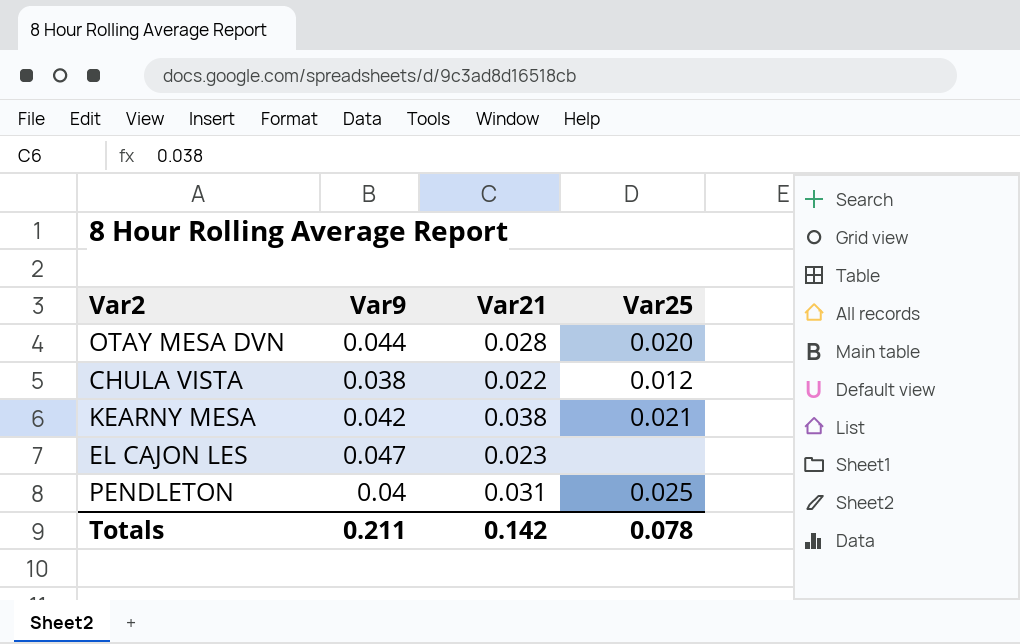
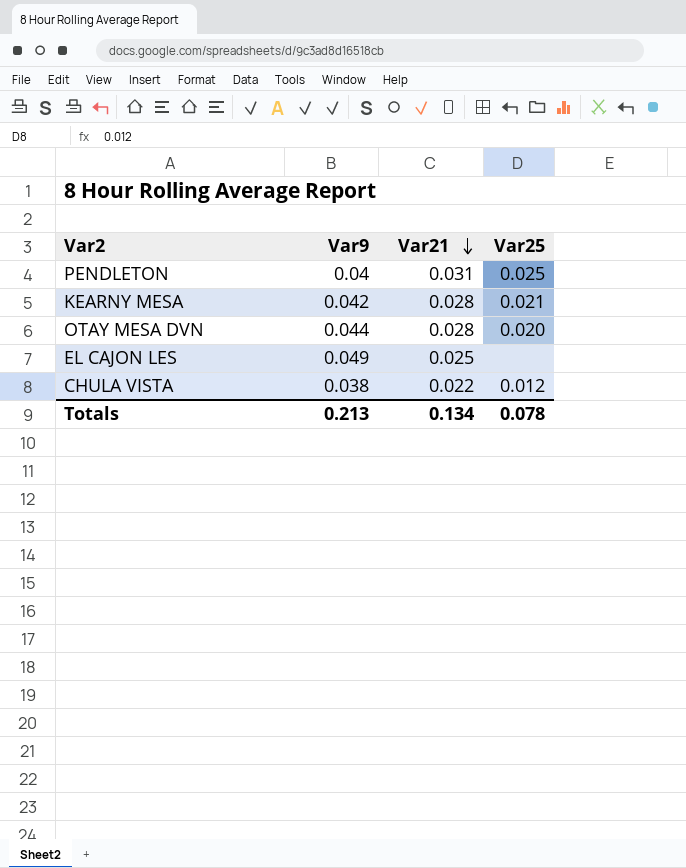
row order: none -> Var21 descending
KEARNY MESA | Var21: 0.038 -> 0.028
EL CAJON LES | Var9: 0.047 -> 0.049
EL CAJON LES | Var21: 0.023 -> 0.025
Totals | Var9: 0.211 -> 0.213
Totals | Var21: 0.142 -> 0.134

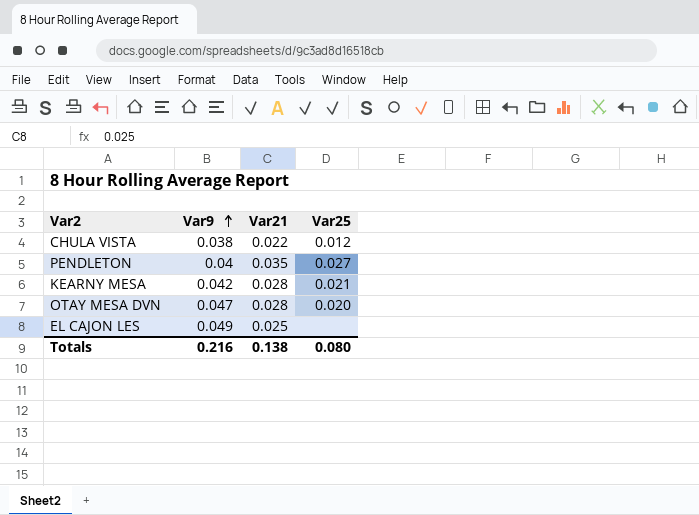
row order: Var21 descending -> Var9 ascending
PENDLETON | Var21: 0.031 -> 0.035
PENDLETON | Var25: 0.025 -> 0.027
OTAY MESA DVN | Var9: 0.044 -> 0.047
Totals | Var9: 0.213 -> 0.216
Totals | Var21: 0.134 -> 0.138
Totals | Var25: 0.078 -> 0.080

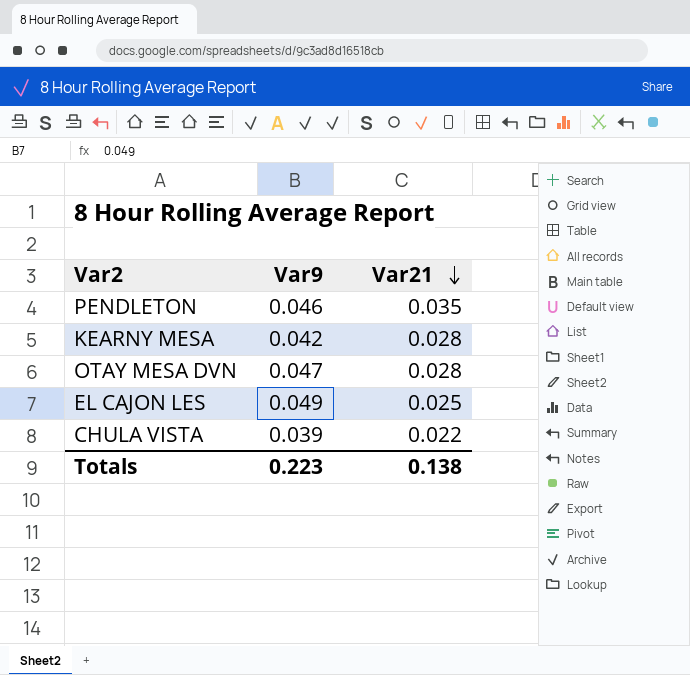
row order: Var9 ascending -> Var21 descending
column Var25 | position: 4 -> none
PENDLETON | Var9: 0.04 -> 0.046
CHULA VISTA | Var9: 0.038 -> 0.039
Totals | Var9: 0.216 -> 0.223

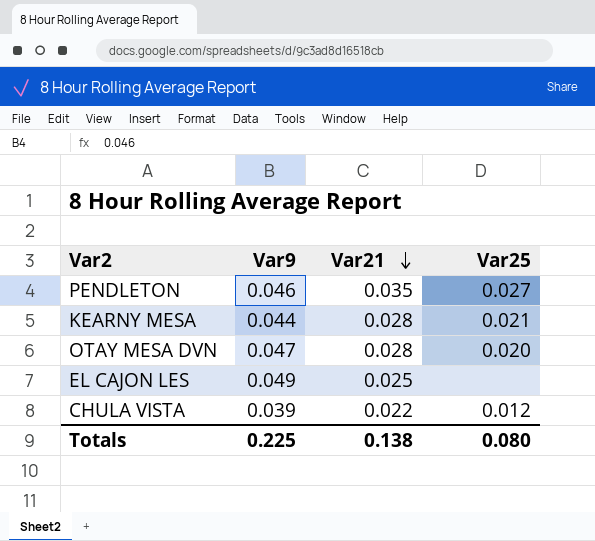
column Var25 | position: none -> 4
KEARNY MESA | Var9: 0.042 -> 0.044
Totals | Var9: 0.223 -> 0.225

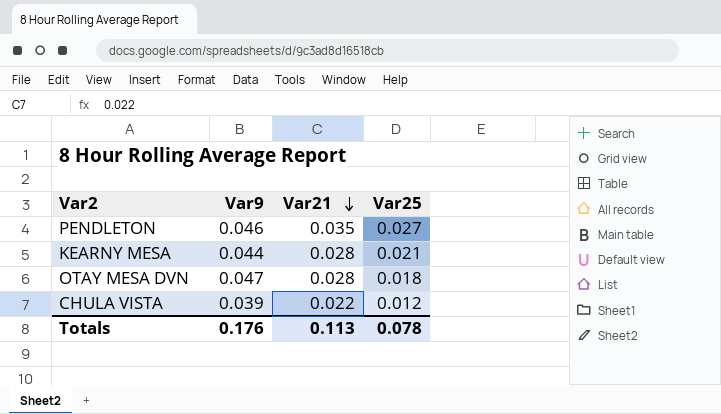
row EL CAJON LES: 0.049 | 0.025 | none -> none
OTAY MESA DVN | Var25: 0.020 -> 0.018
Totals | Var9: 0.225 -> 0.176
Totals | Var21: 0.138 -> 0.113
Totals | Var25: 0.080 -> 0.078

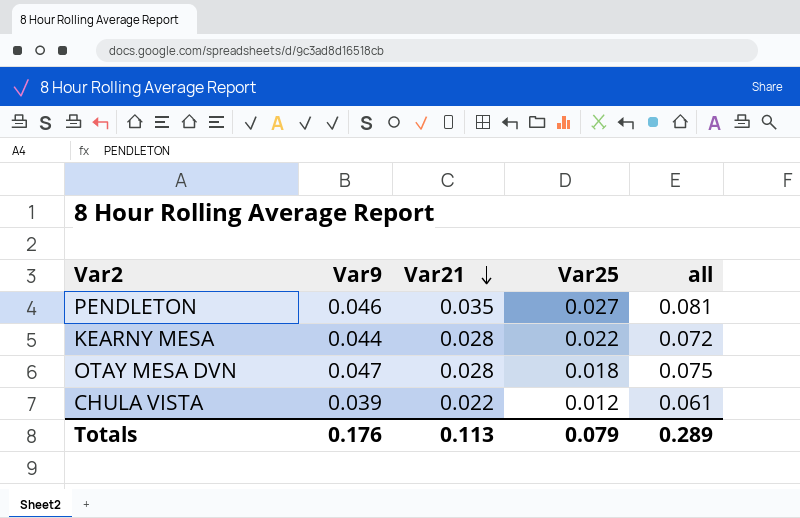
column all | formula: none -> [Var9] + [Var21]
KEARNY MESA | Var25: 0.021 -> 0.022
Totals | Var25: 0.078 -> 0.079

